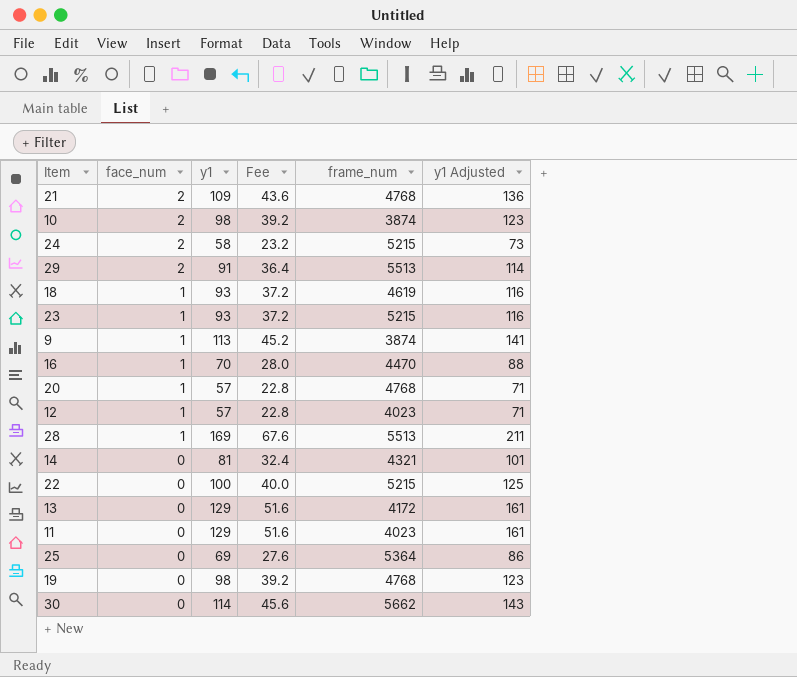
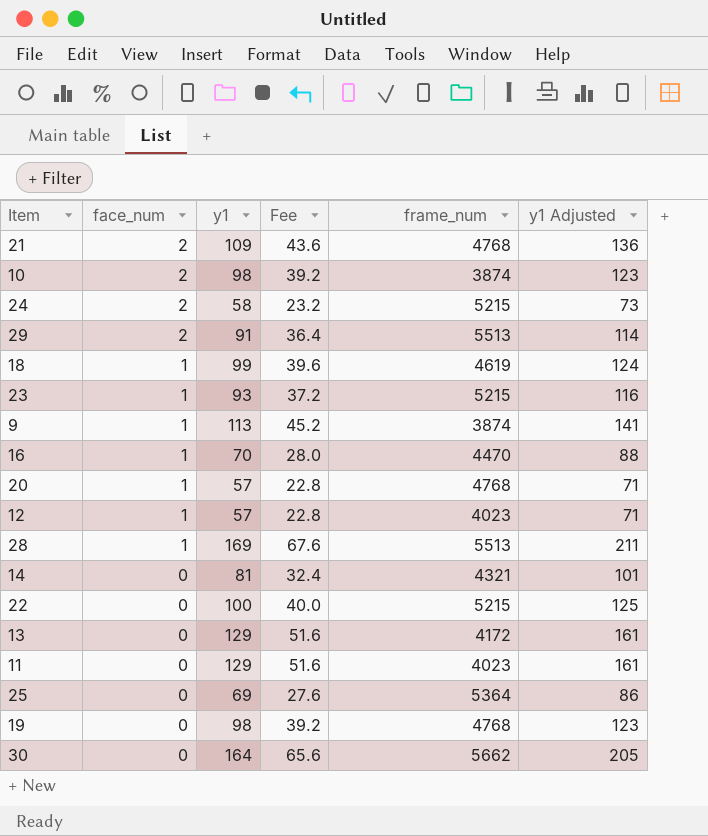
18 | y1: 93 -> 99
18 | Fee: 37.2 -> 39.6
18 | y1 Adjusted: 116 -> 124
30 | y1: 114 -> 164
30 | Fee: 45.6 -> 65.6
30 | y1 Adjusted: 143 -> 205

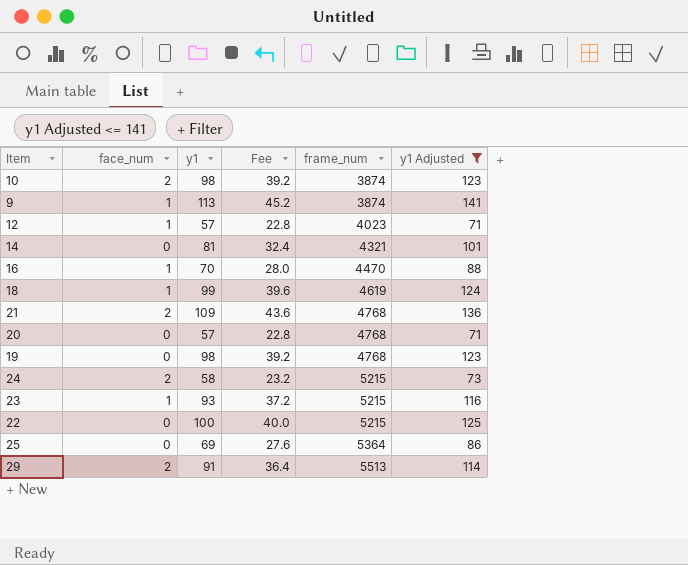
filter: none -> y1 Adjusted <= 141
row order: face_num descending -> frame_num ascending
20 | face_num: 1 -> 0

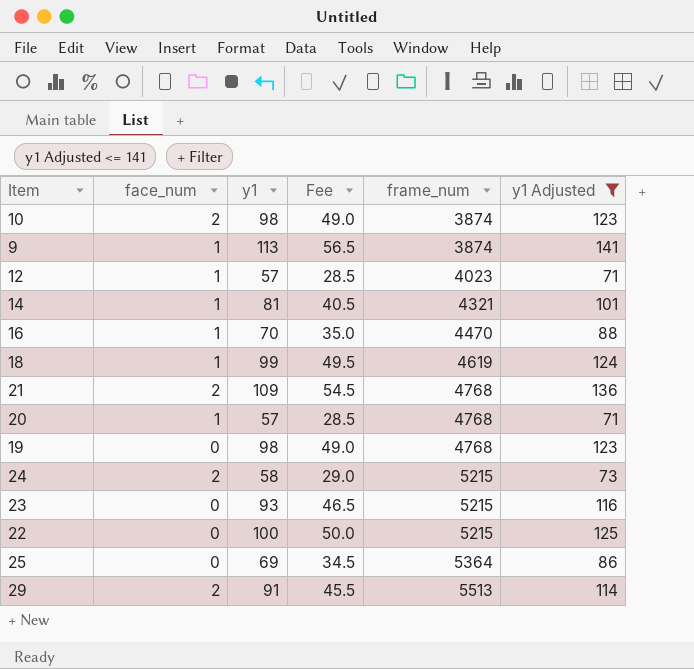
column Fee | formula: [y1] * 0.4 -> [y1] * 0.5
14 | face_num: 0 -> 1
20 | face_num: 0 -> 1
23 | face_num: 1 -> 0

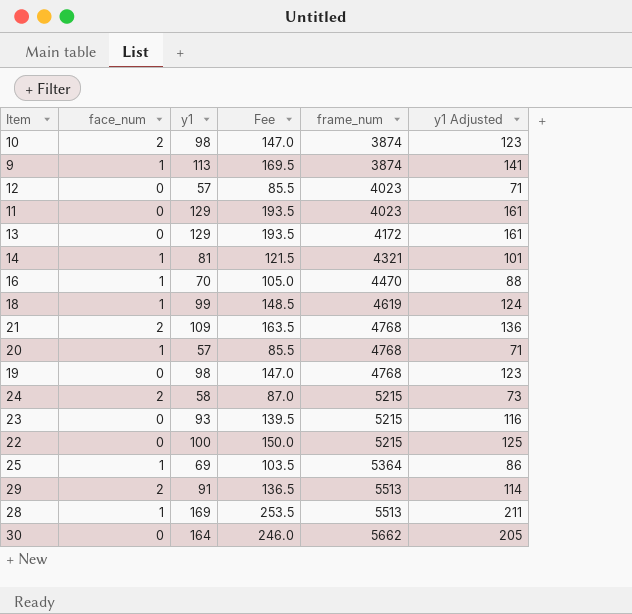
filter: y1 Adjusted <= 141 -> none
column Fee | formula: [y1] * 0.5 -> [y1] * 1.5
12 | face_num: 1 -> 0
25 | face_num: 0 -> 1

